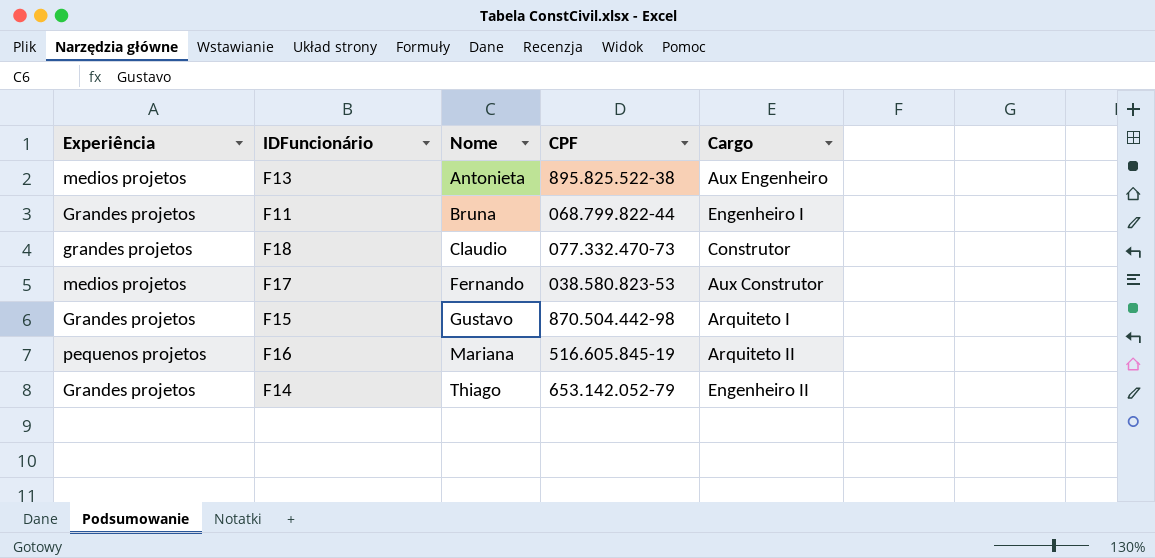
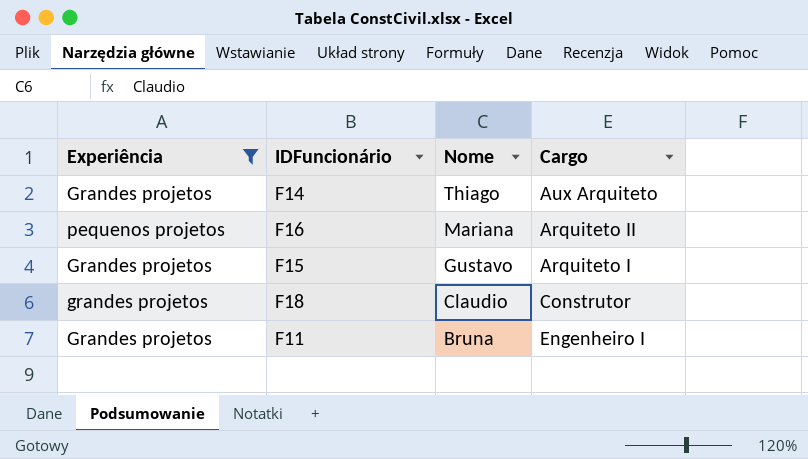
filter: none -> Experiência != medios projetos
row order: Nome ascending -> Nome descending
column CPF | position: 4 -> none
F14 | Cargo: Engenheiro II -> Aux Arquiteto

